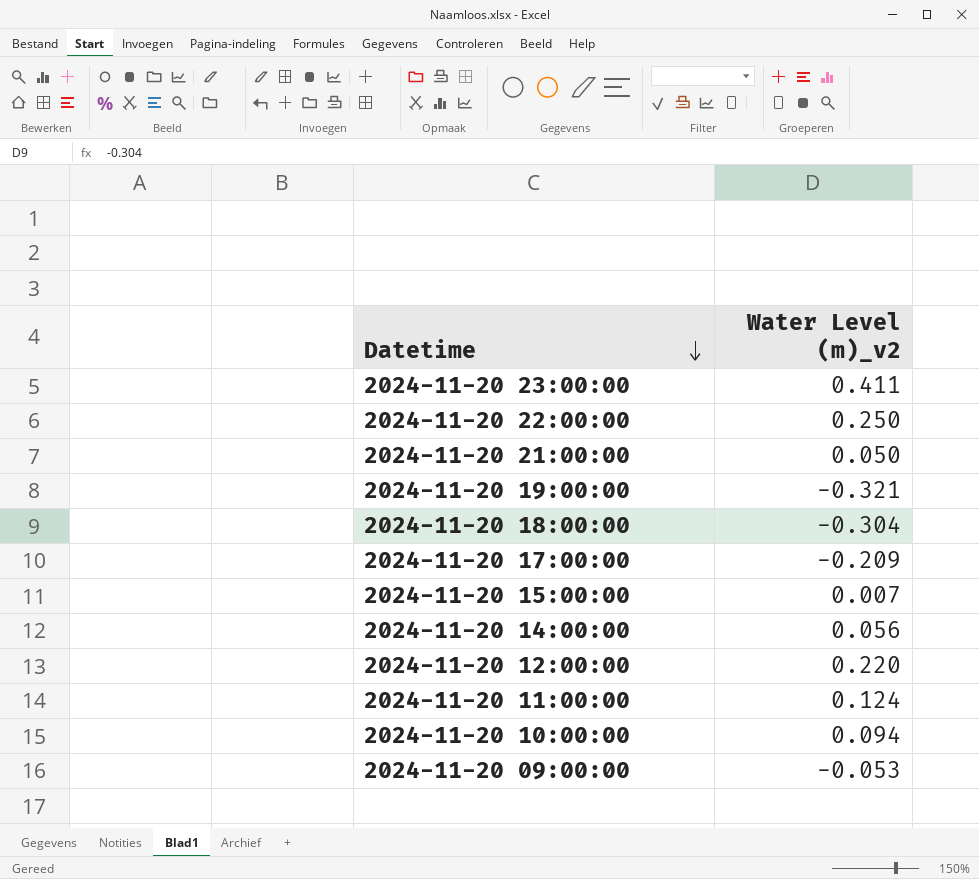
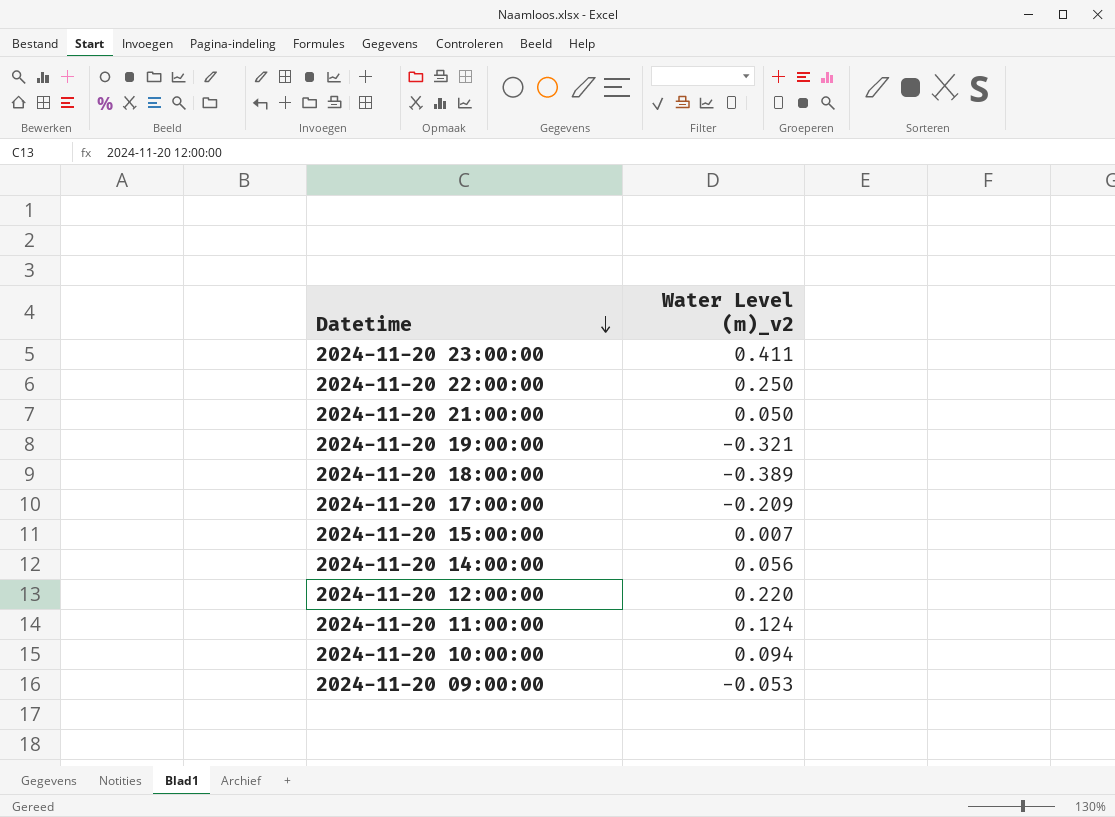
2024-11-20 18:00:00 | Water Level (m)_v2: -0.304 -> -0.389

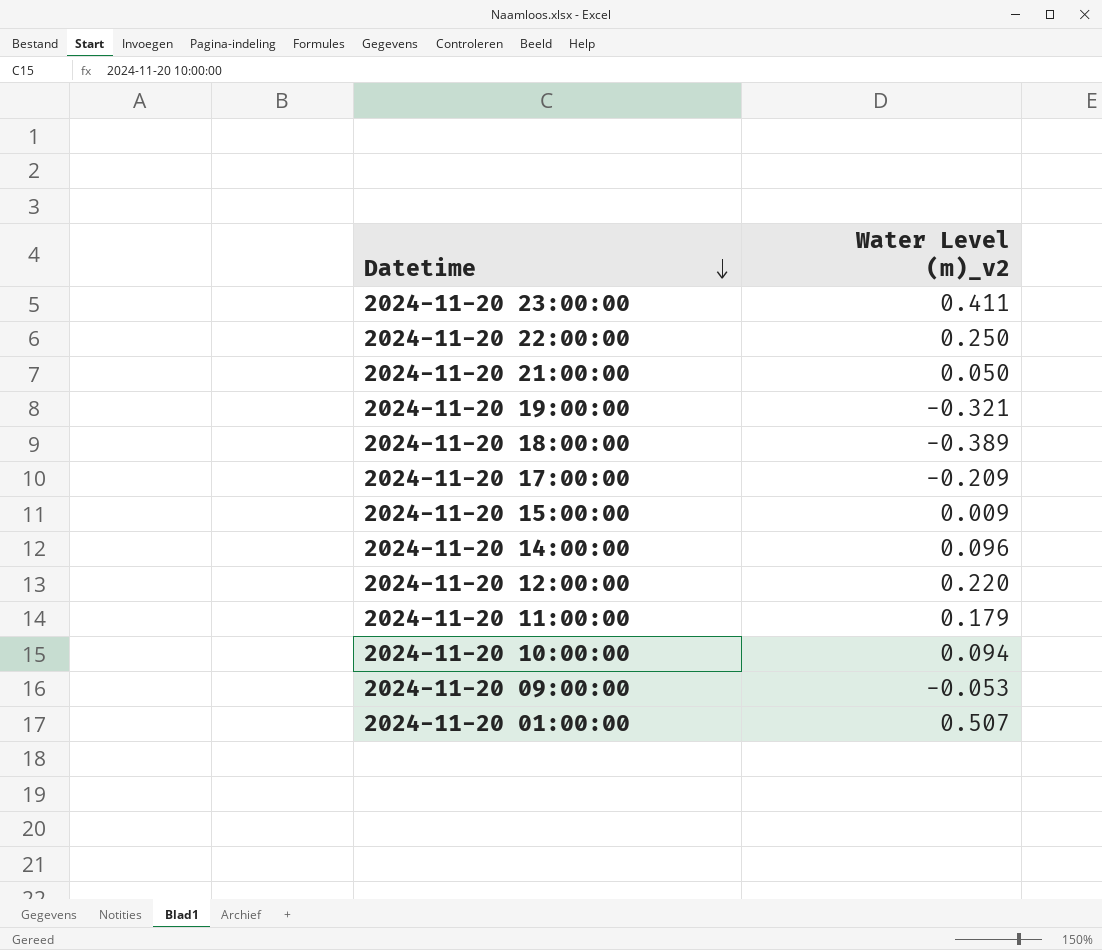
2024-11-20 15:00:00 | Water Level (m)_v2: 0.007 -> 0.009
2024-11-20 14:00:00 | Water Level (m)_v2: 0.056 -> 0.096
2024-11-20 11:00:00 | Water Level (m)_v2: 0.124 -> 0.179
row 2024-11-20 01:00:00: none -> 0.507

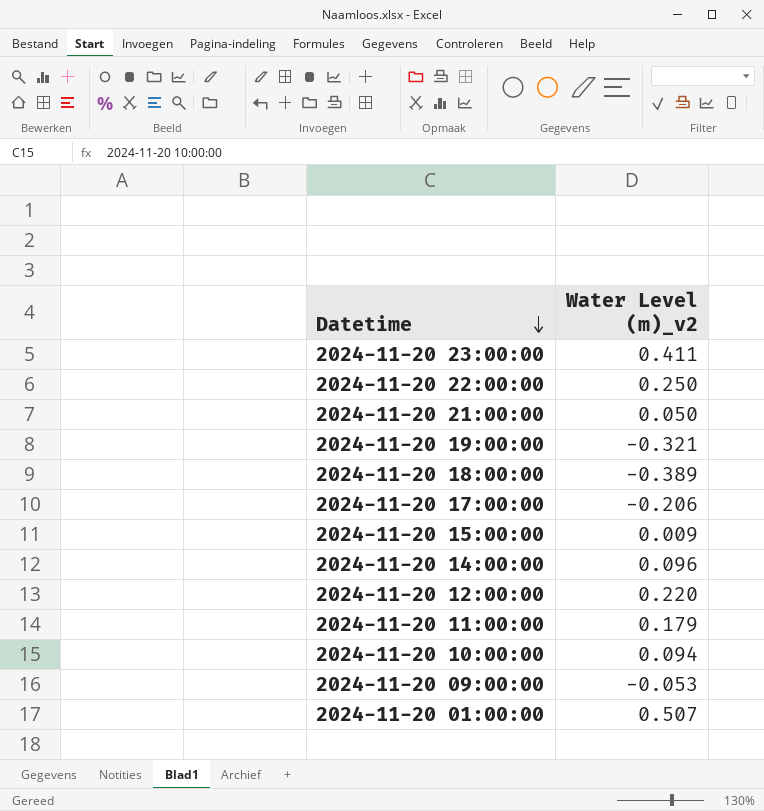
2024-11-20 17:00:00 | Water Level (m)_v2: -0.209 -> -0.206

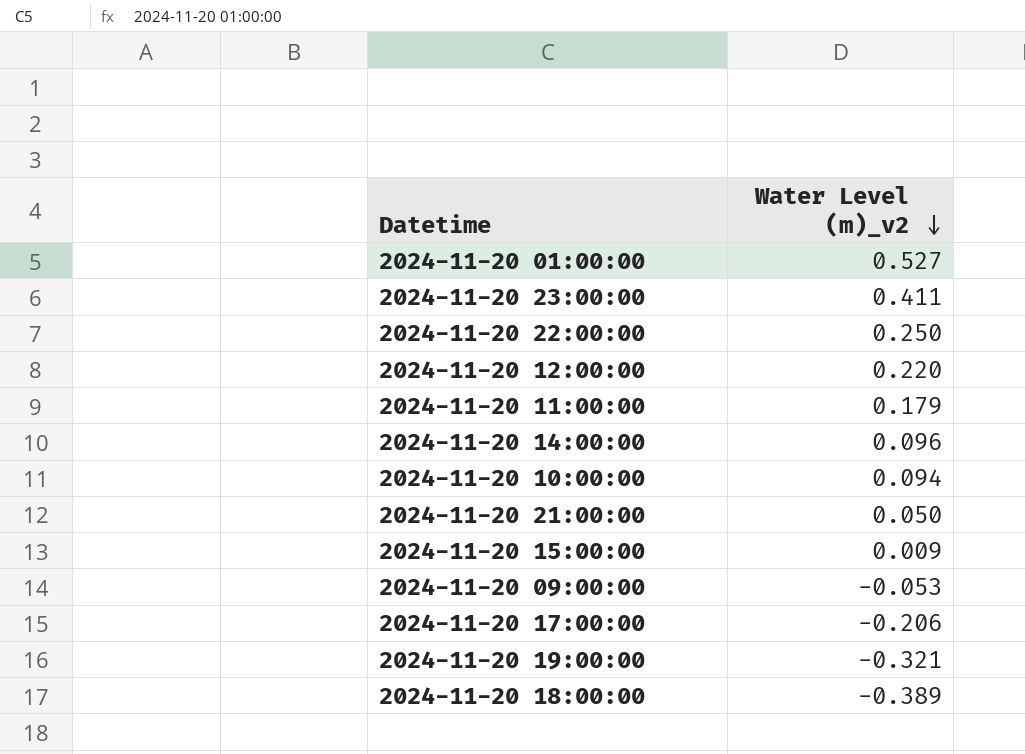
row order: Datetime descending -> Water Level (m)_v2 descending
2024-11-20 01:00:00 | Water Level (m)_v2: 0.507 -> 0.527

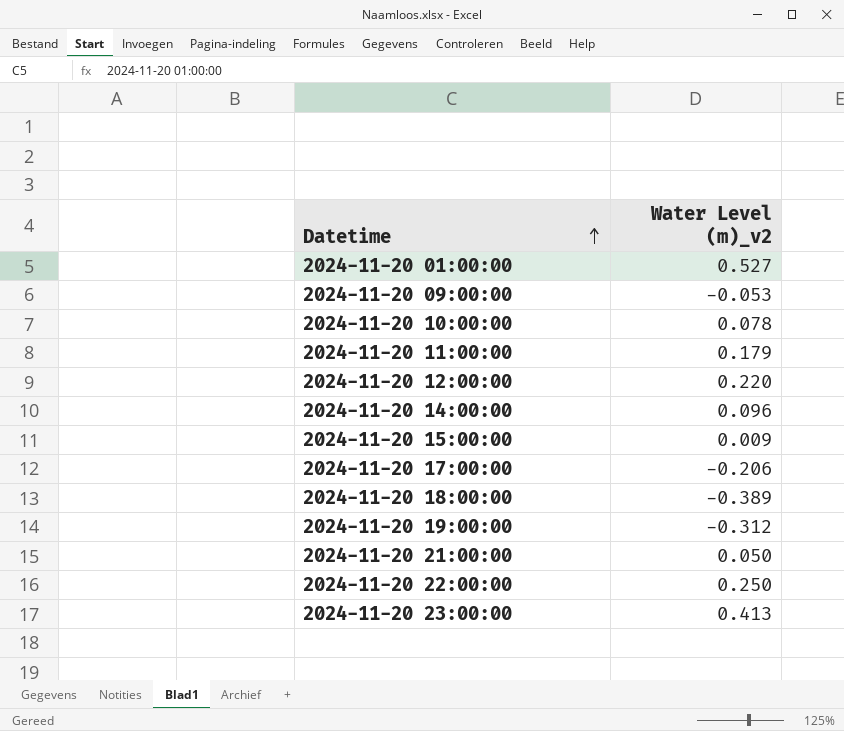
row order: Water Level (m)_v2 descending -> Datetime ascending
2024-11-20 10:00:00 | Water Level (m)_v2: 0.094 -> 0.078
2024-11-20 19:00:00 | Water Level (m)_v2: -0.321 -> -0.312
2024-11-20 23:00:00 | Water Level (m)_v2: 0.411 -> 0.413

